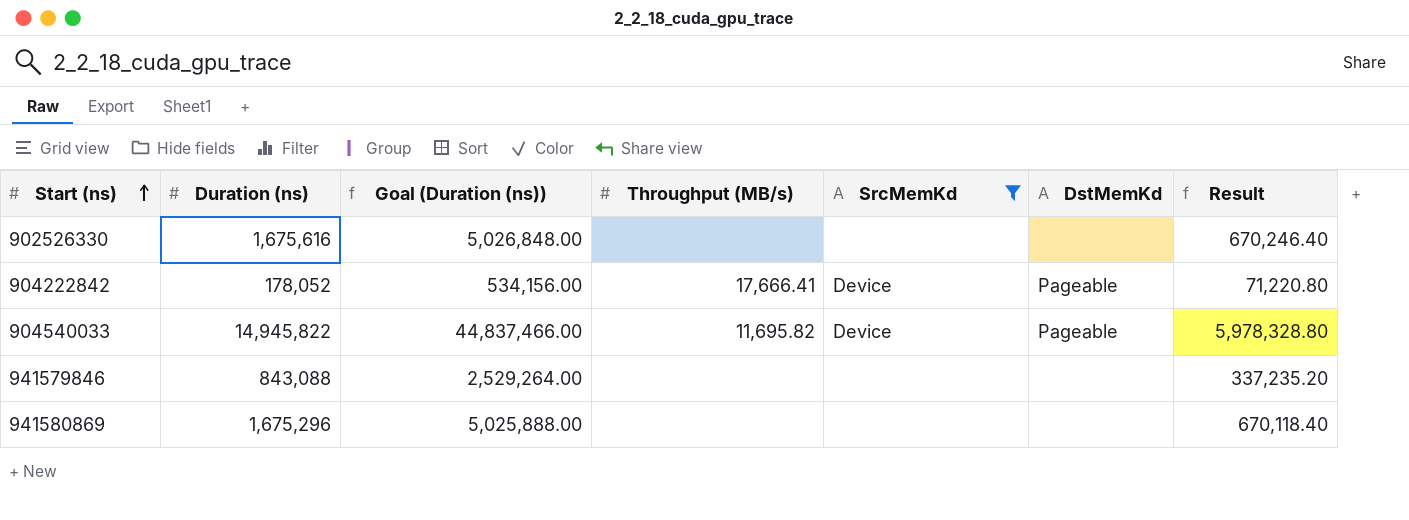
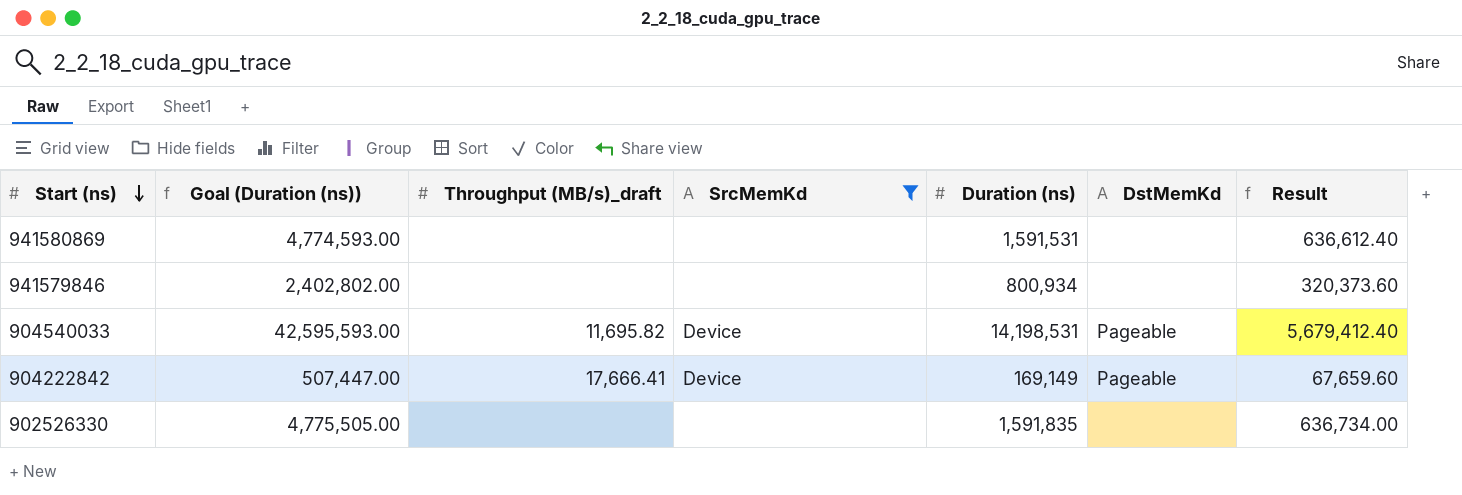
row order: Start (ns) ascending -> Start (ns) descending
column name: Throughput (MB/s) -> Throughput (MB/s)_draft
column Duration (ns) | position: 2 -> 5
941580869 | Goal (Duration (ns)): 5,025,888.00 -> 4,774,593.00
941580869 | Duration (ns): 1,675,296 -> 1,591,531
941580869 | Result: 670,118.40 -> 636,612.40
941579846 | Goal (Duration (ns)): 2,529,264.00 -> 2,402,802.00
941579846 | Duration (ns): 843,088 -> 800,934
941579846 | Result: 337,235.20 -> 320,373.60
904540033 | Goal (Duration (ns)): 44,837,466.00 -> 42,595,593.00
904540033 | Duration (ns): 14,945,822 -> 14,198,531
904540033 | Result: 5,978,328.80 -> 5,679,412.40
904222842 | Goal (Duration (ns)): 534,156.00 -> 507,447.00
904222842 | Duration (ns): 178,052 -> 169,149
904222842 | Result: 71,220.80 -> 67,659.60
902526330 | Goal (Duration (ns)): 5,026,848.00 -> 4,775,505.00
902526330 | Duration (ns): 1,675,616 -> 1,591,835
902526330 | Result: 670,246.40 -> 636,734.00

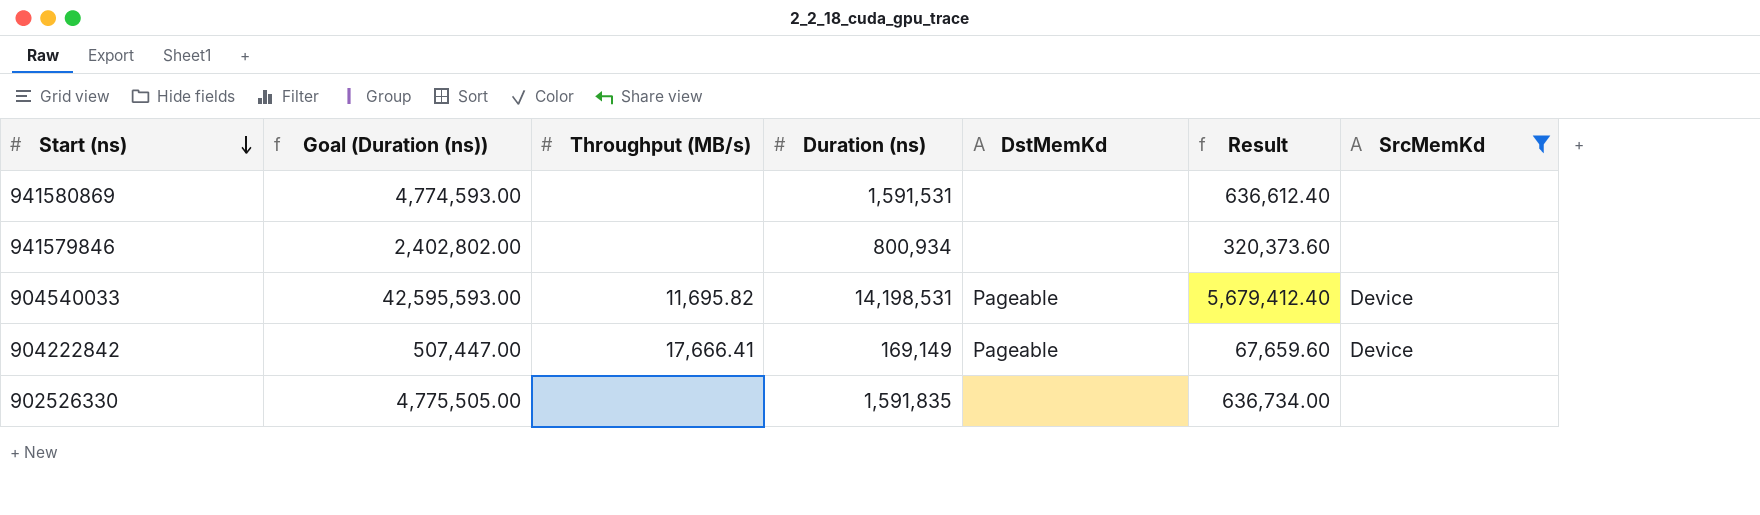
column name: Throughput (MB/s)_draft -> Throughput (MB/s)
column SrcMemKd | position: 4 -> 7

